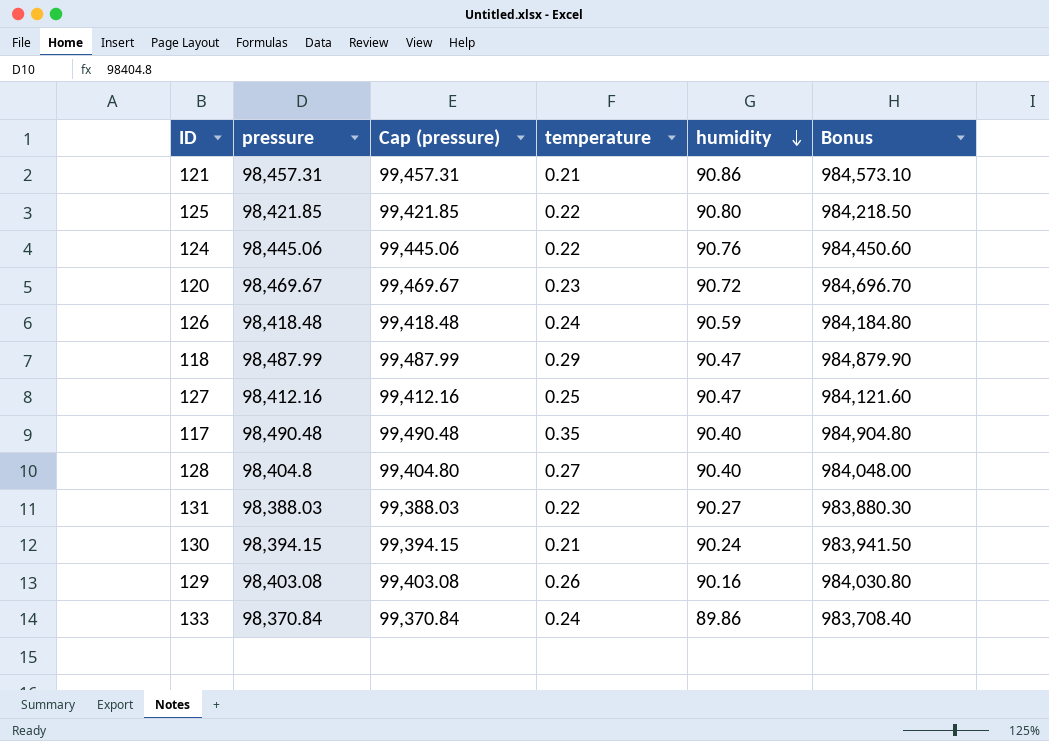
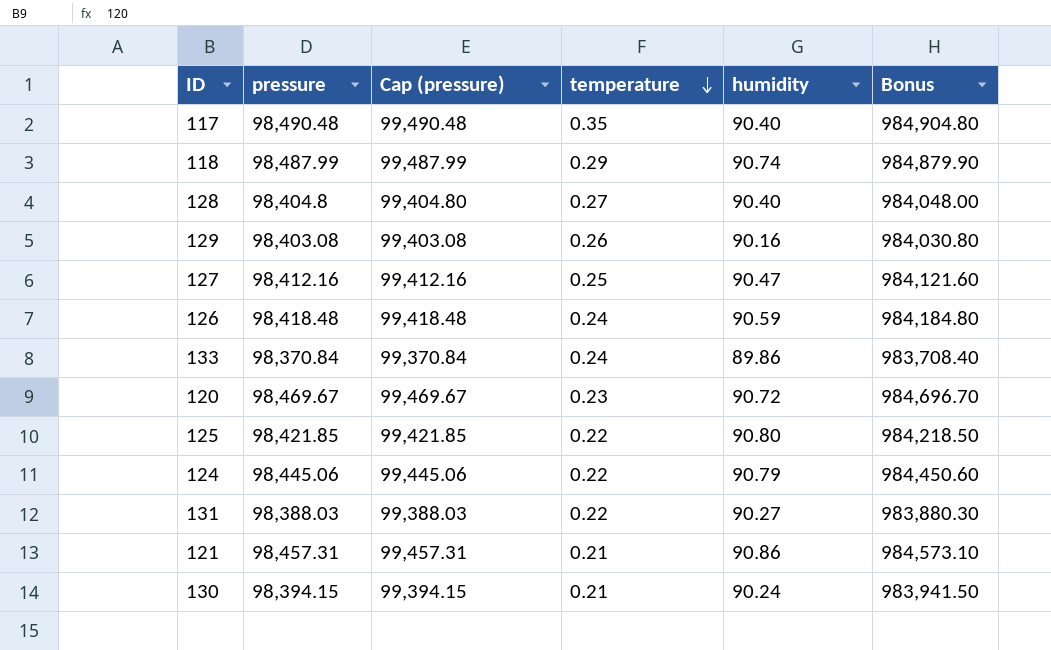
row order: humidity descending -> temperature descending
118 | humidity: 90.47 -> 90.74
124 | humidity: 90.76 -> 90.79

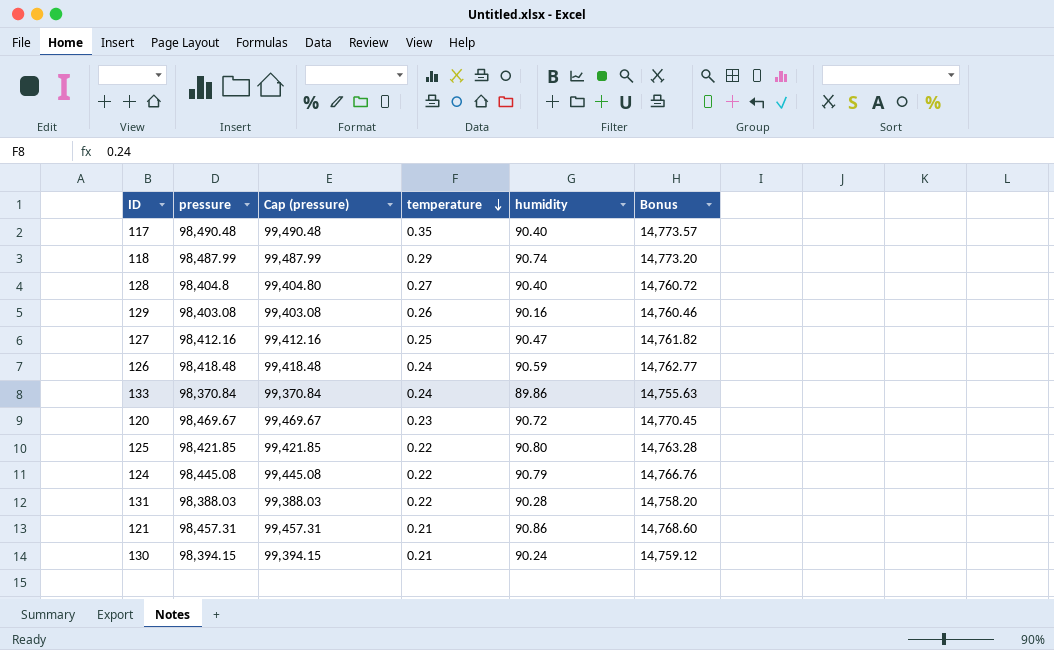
column Bonus | formula: [pressure] * 10 -> [pressure] * 0.15
124 | pressure: 98,445.06 -> 98,445.08
124 | Cap (pressure): 99,445.06 -> 99,445.08
131 | humidity: 90.27 -> 90.28

